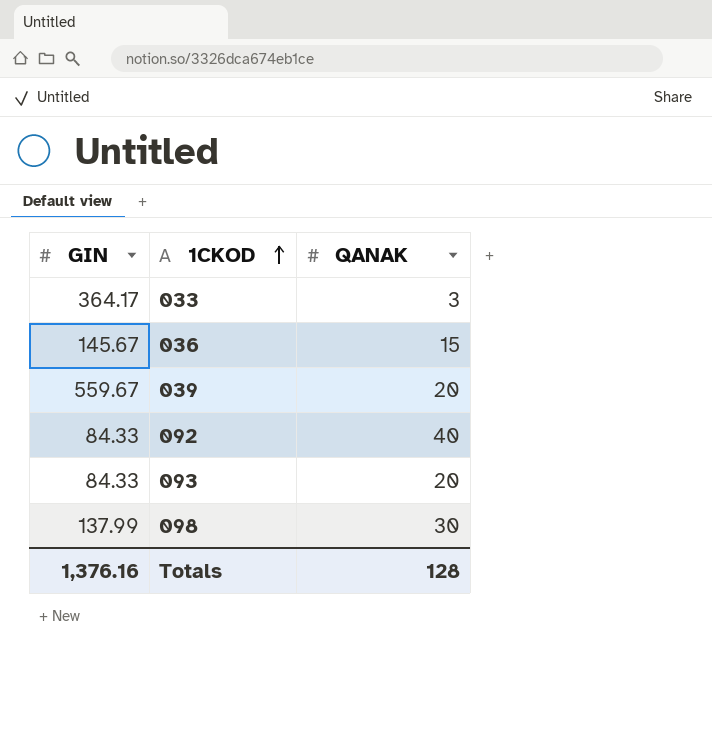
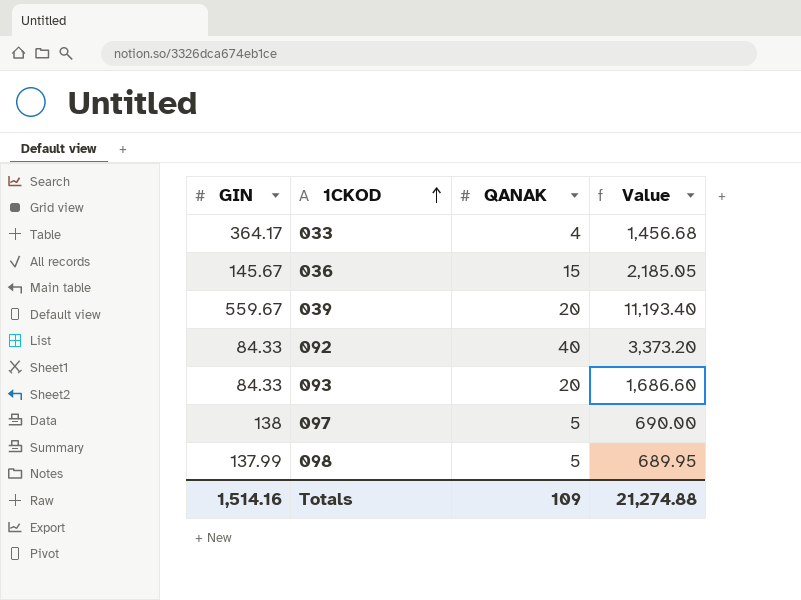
column Value | formula: none -> [GIN] * [QANAK]
033 | QANAK: 3 -> 4
row 097: none -> 138 | 5 | 690.00
098 | QANAK: 30 -> 5
Totals | GIN: 1,376.16 -> 1,514.16
Totals | QANAK: 128 -> 109

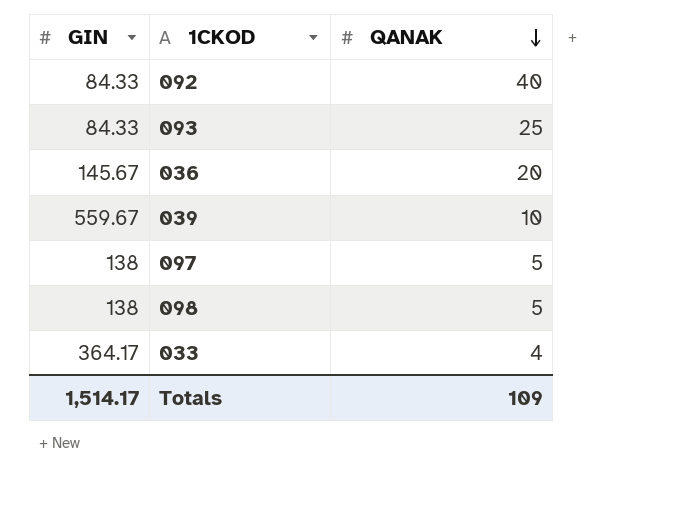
row order: 1CKOD ascending -> QANAK descending
column Value | formula: [GIN] * [QANAK] -> none
093 | QANAK: 20 -> 25
036 | QANAK: 15 -> 20
039 | QANAK: 20 -> 10
098 | GIN: 137.99 -> 138
Totals | GIN: 1,514.16 -> 1,514.17

